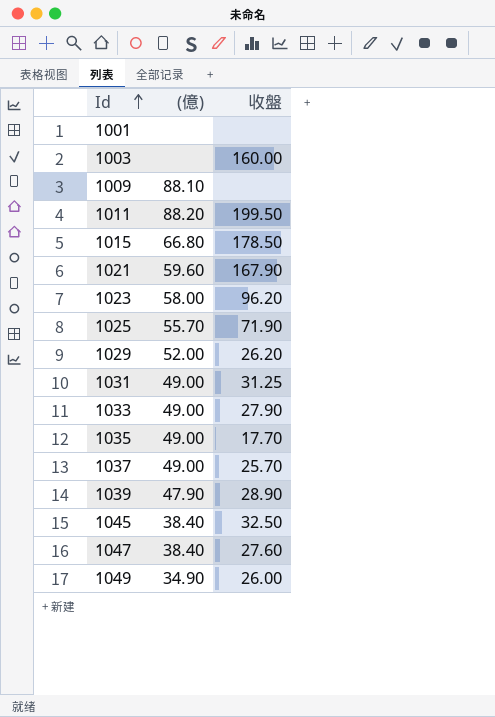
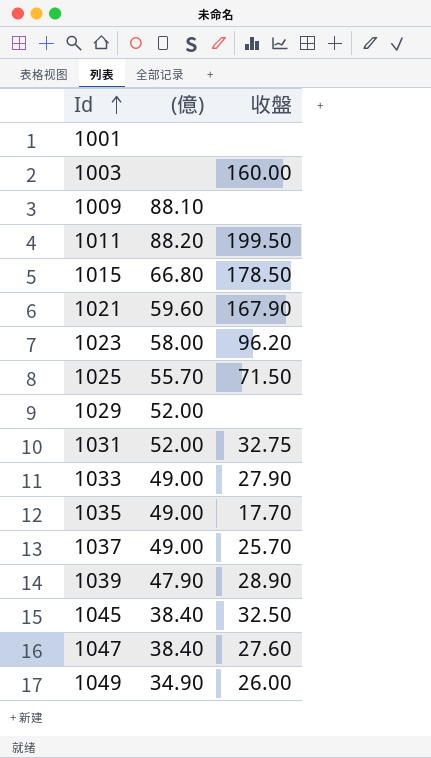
1025 | 收盤: 71.90 -> 71.50
1029 | 收盤: 26.20 -> none
1031 | (億): 49.00 -> 52.00
1031 | 收盤: 31.25 -> 32.75

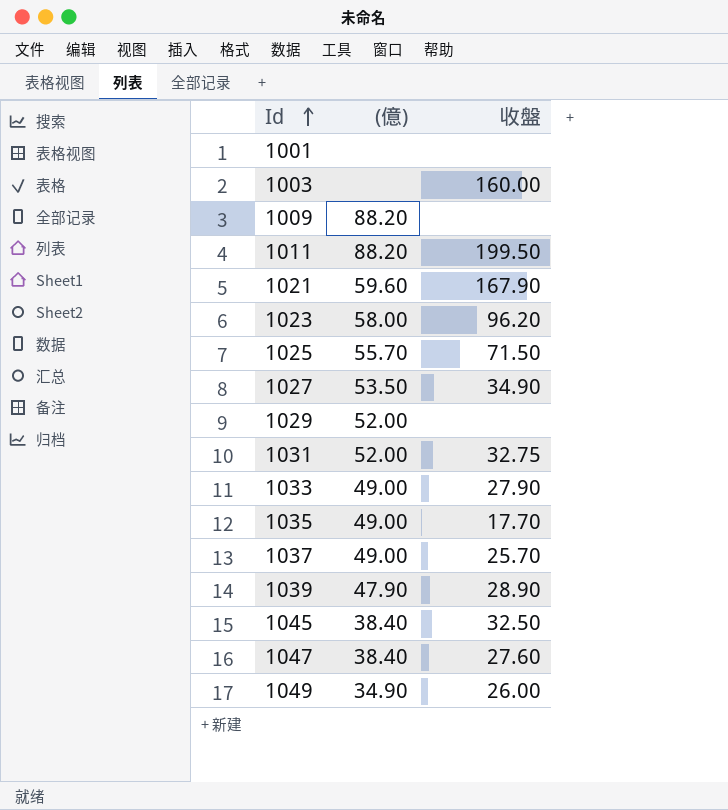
row 1015: 66.80 | 178.50 -> none
1009 | (億): 88.10 -> 88.20
row 1027: none -> 53.50 | 34.90

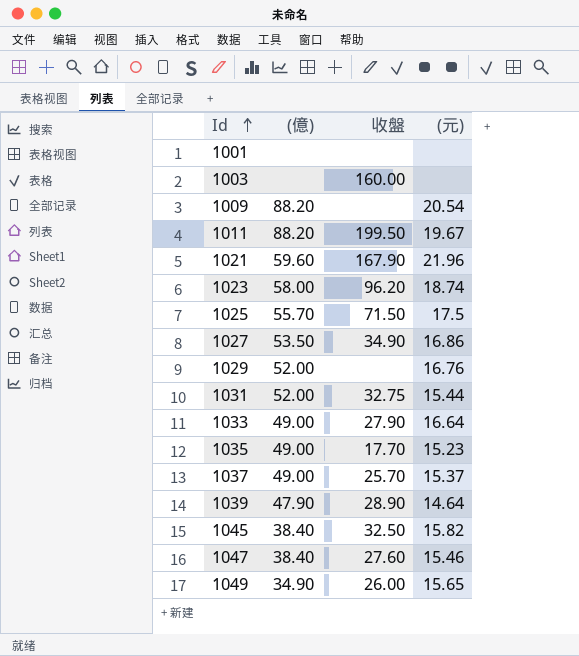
column (元) | position: none -> 4

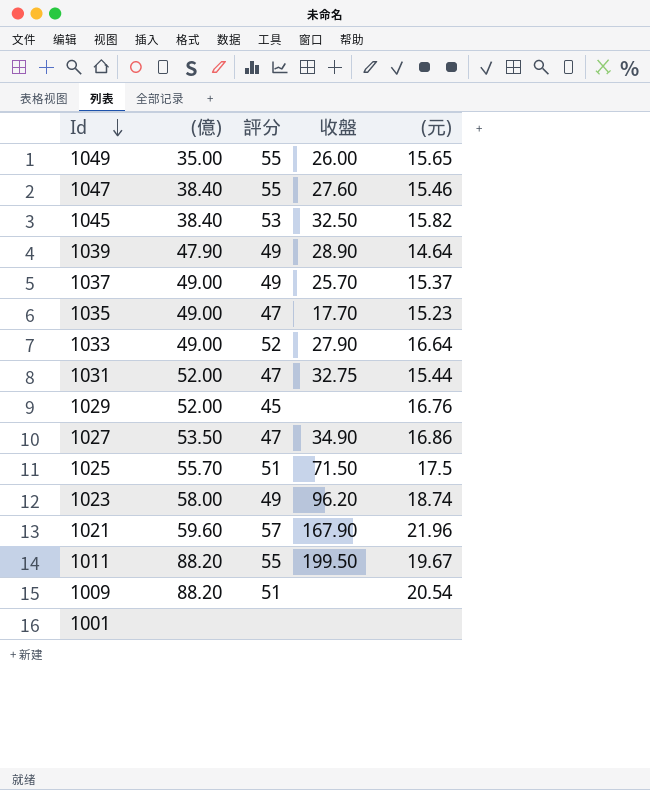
row order: Id ascending -> Id descending
column 評分 | position: none -> 3
row 1003: none | 160.00 | none -> none
1049 | (億): 34.90 -> 35.00

